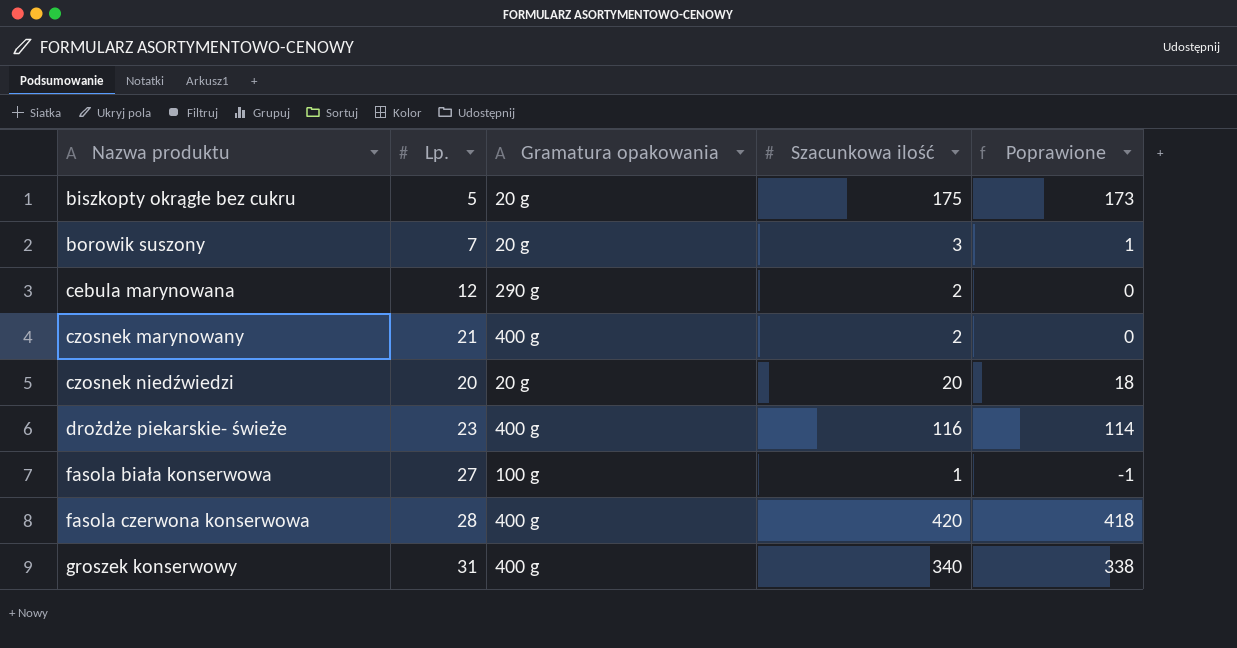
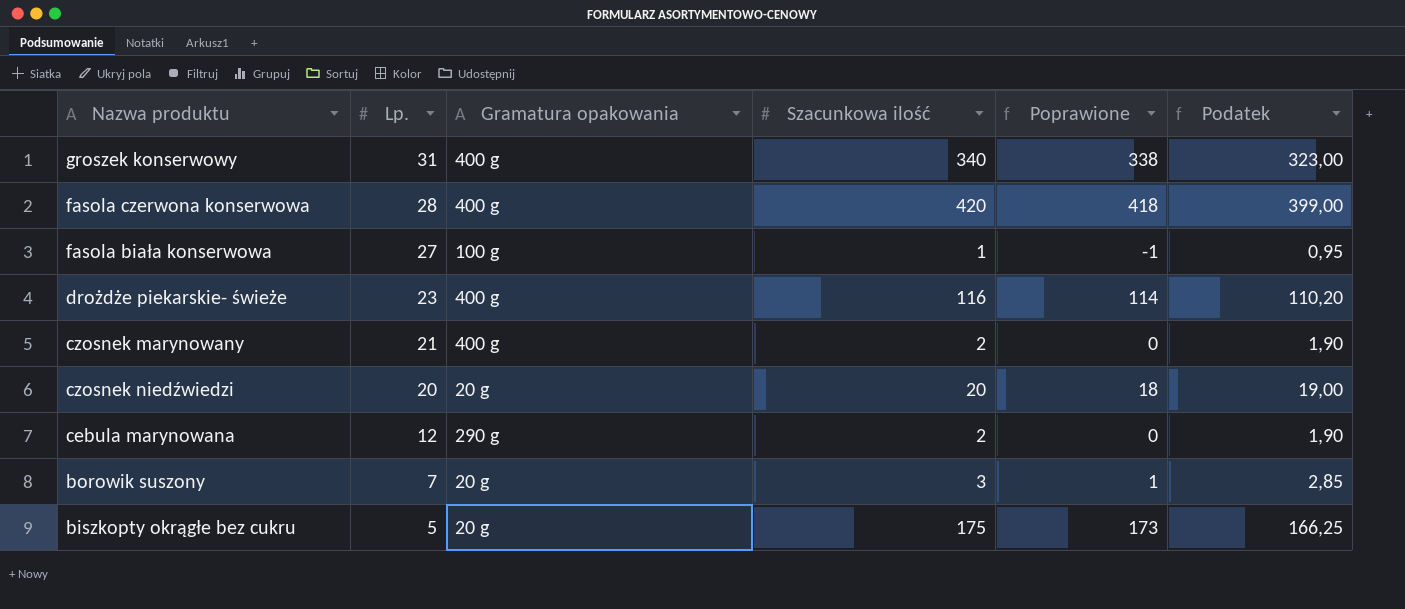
row order: Nazwa produktu ascending -> Lp. descending
column Podatek | formula: none -> [Szacunkowa ilość] * 0,95

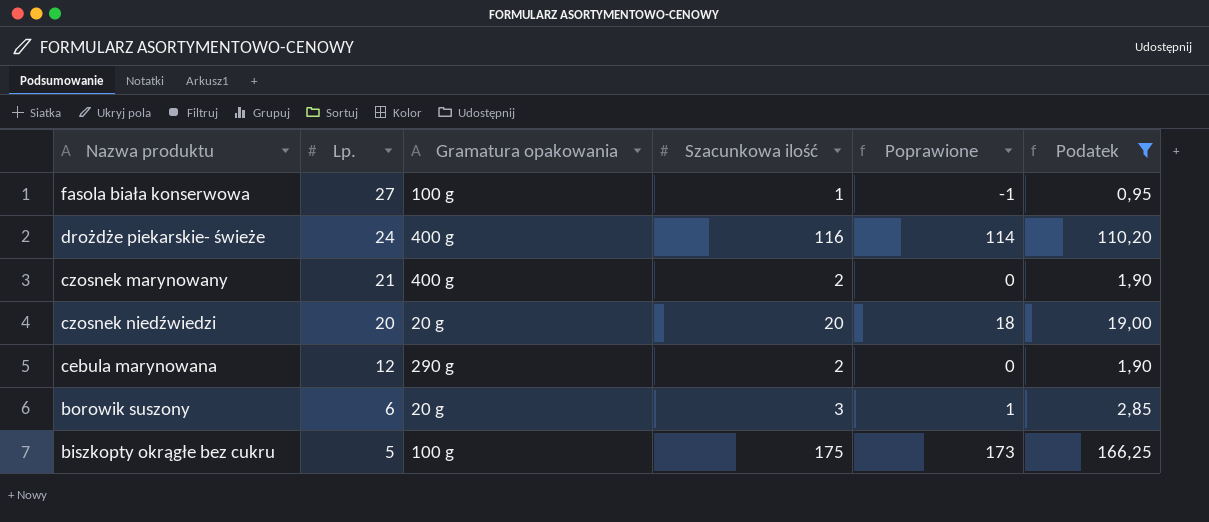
filter: none -> Podatek <= 166,25
drożdże piekarskie- świeże | Lp.: 23 -> 24
borowik suszony | Lp.: 7 -> 6
biszkopty okrągłe bez cukru | Gramatura opakowania: 20 g -> 100 g

